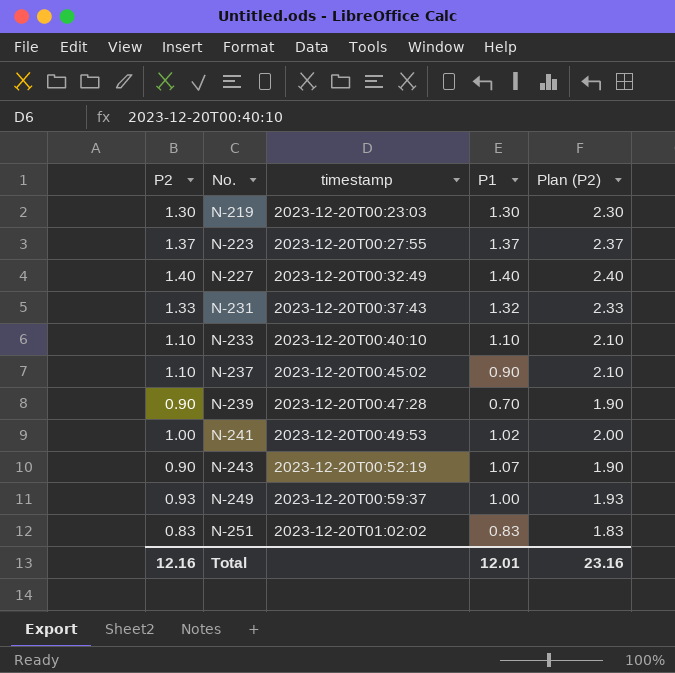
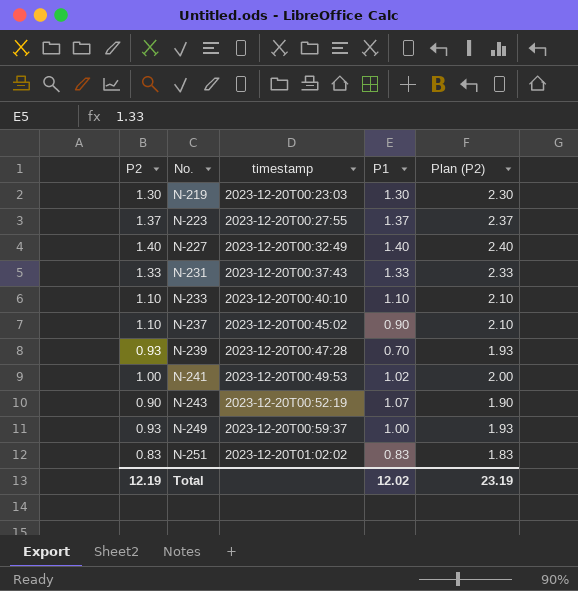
N-231 | P1: 1.32 -> 1.33
N-239 | P2: 0.90 -> 0.93
N-239 | Plan (P2): 1.90 -> 1.93
Total | P2: 12.16 -> 12.19
Total | P1: 12.01 -> 12.02
Total | Plan (P2): 23.16 -> 23.19

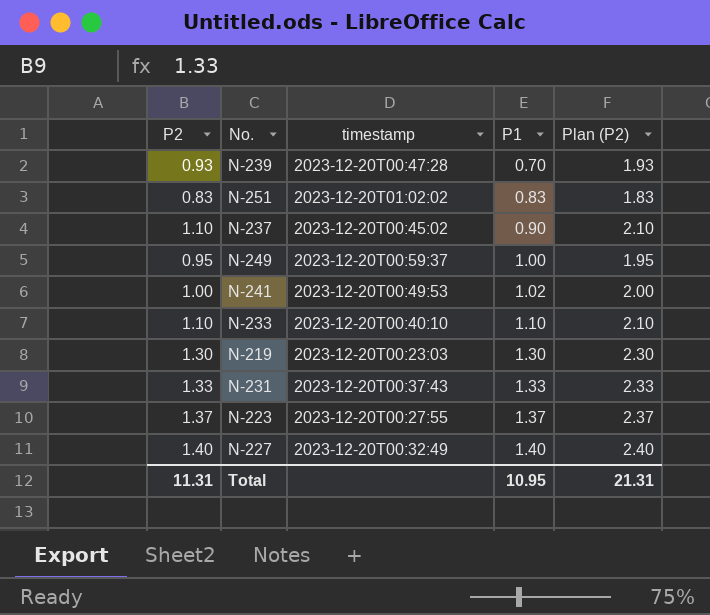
row order: No. ascending -> P1 ascending
row N-243: 0.90 | 2023-12-20T00:52:19 | 1.07 | 1.90 -> none
N-249 | P2: 0.93 -> 0.95
N-249 | Plan (P2): 1.93 -> 1.95
Total | P2: 12.19 -> 11.31
Total | P1: 12.02 -> 10.95
Total | Plan (P2): 23.19 -> 21.31

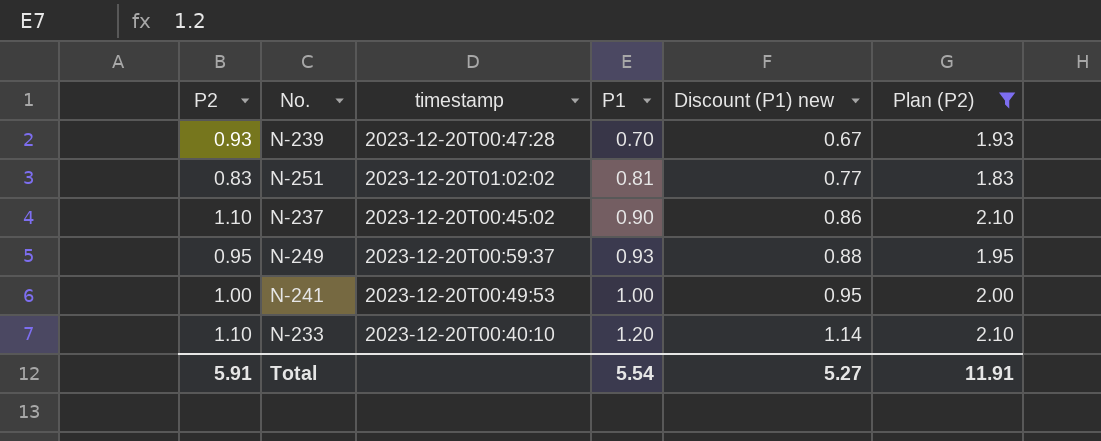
filter: none -> Plan (P2) <= 2.10
column Discount (P1) new | formula: none -> [P1] * 0.95
N-251 | P1: 0.83 -> 0.81
N-249 | P1: 1.00 -> 0.93
N-241 | P1: 1.02 -> 1.00
N-233 | P1: 1.10 -> 1.20
Total | P2: 11.31 -> 5.91
Total | P1: 10.95 -> 5.54
Total | Plan (P2): 21.31 -> 11.91

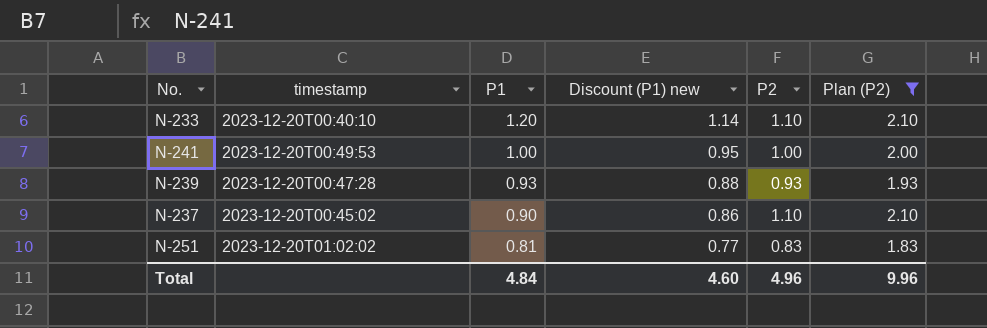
row order: P1 ascending -> P1 descending
column P2 | position: 1 -> 5
row N-249: 0.95 | 2023-12-20T00:59:37 | 0.93 | 0.88 | 1.95 -> none
N-239 | P1: 0.70 -> 0.93
N-239 | Discount (P1) new: 0.67 -> 0.88
Total | P1: 5.54 -> 4.84
Total | Discount (P1) new: 5.27 -> 4.60
Total | P2: 5.91 -> 4.96
Total | Plan (P2): 11.91 -> 9.96

